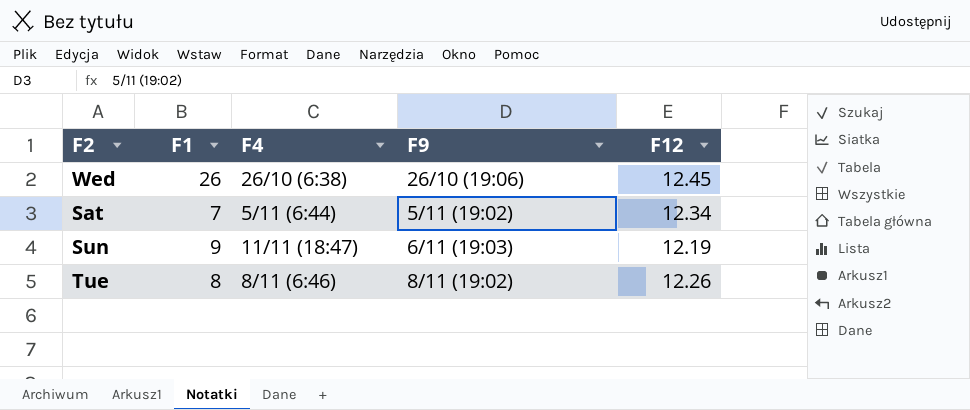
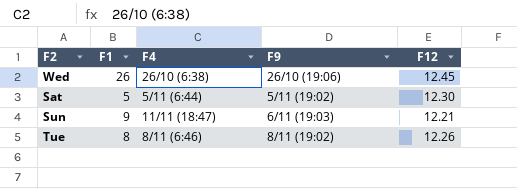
Sat | F1: 7 -> 5
Sat | F12: 12.34 -> 12.30
Sun | F12: 12.19 -> 12.21

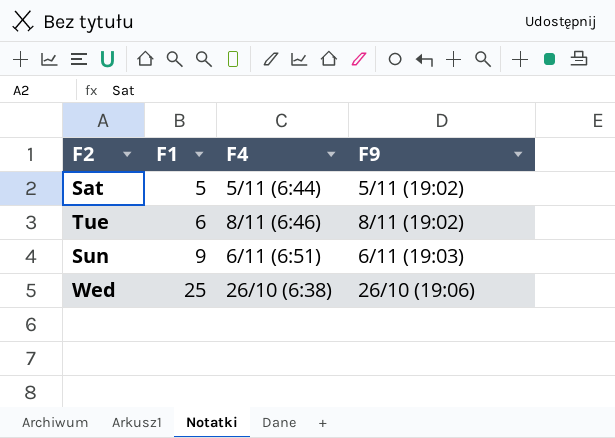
row order: none -> F1 ascending
column F12 | position: 5 -> none
Tue | F1: 8 -> 6
Sun | F4: 11/11 (18:47) -> 6/11 (6:51)
Wed | F1: 26 -> 25

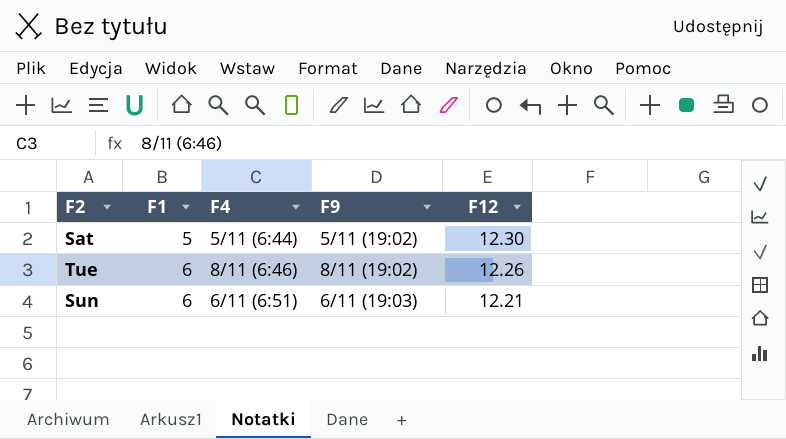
column F12 | position: none -> 5
row Wed: 25 | 26/10 (6:38) | 26/10 (19:06) -> none
Sun | F1: 9 -> 6

